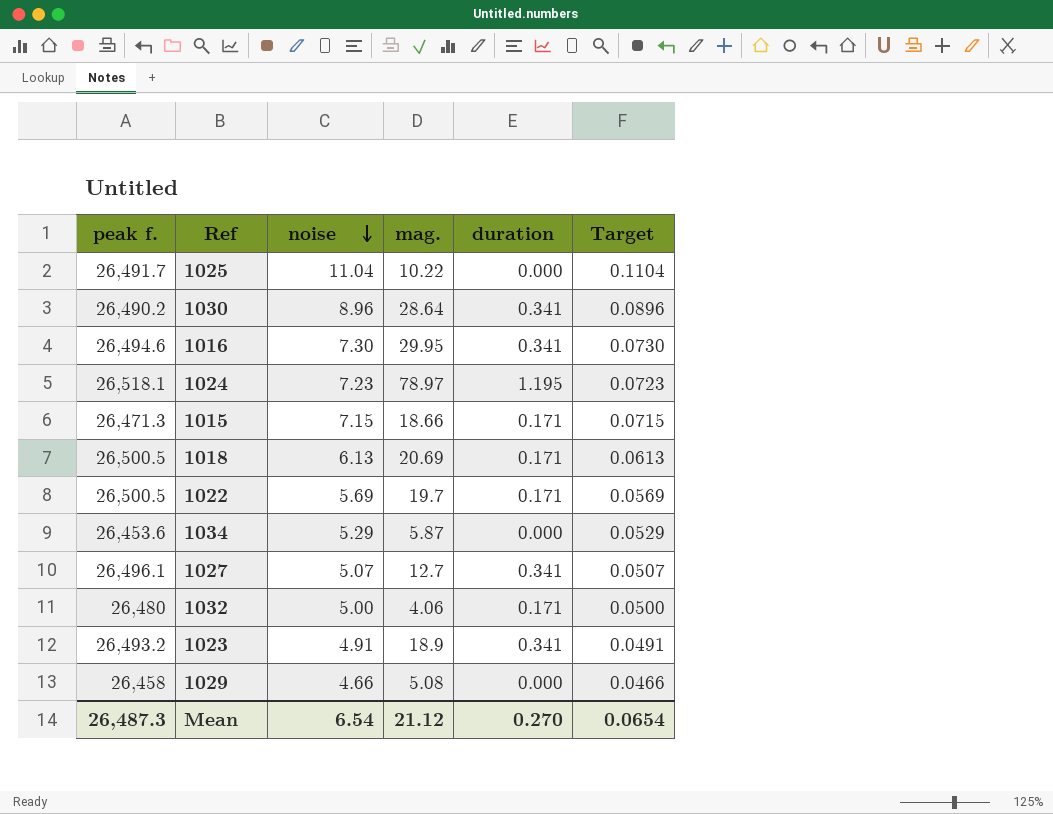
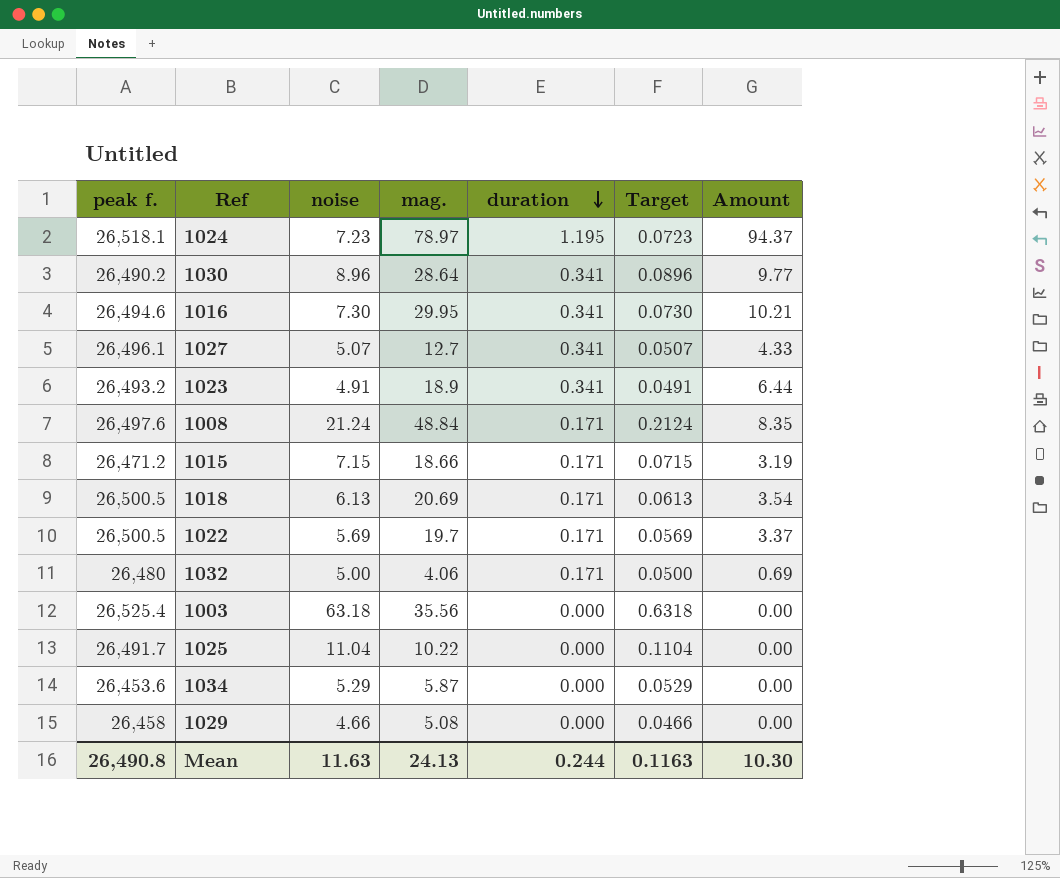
row order: noise descending -> duration descending
column Amount | formula: none -> [mag.] * [duration]
row 1008: none -> 26,497.6 | 21.24 | 48.84 | 0.171 | 0.2124 | 8.35
1015 | peak f.: 26,471.3 -> 26,471.2
row 1003: none -> 26,525.4 | 63.18 | 35.56 | 0.000 | 0.6318 | 0.00
Mean | peak f.: 26,487.3 -> 26,490.8
Mean | noise: 6.54 -> 11.63
Mean | mag.: 21.12 -> 24.13
Mean | duration: 0.270 -> 0.244
Mean | Target: 0.0654 -> 0.1163

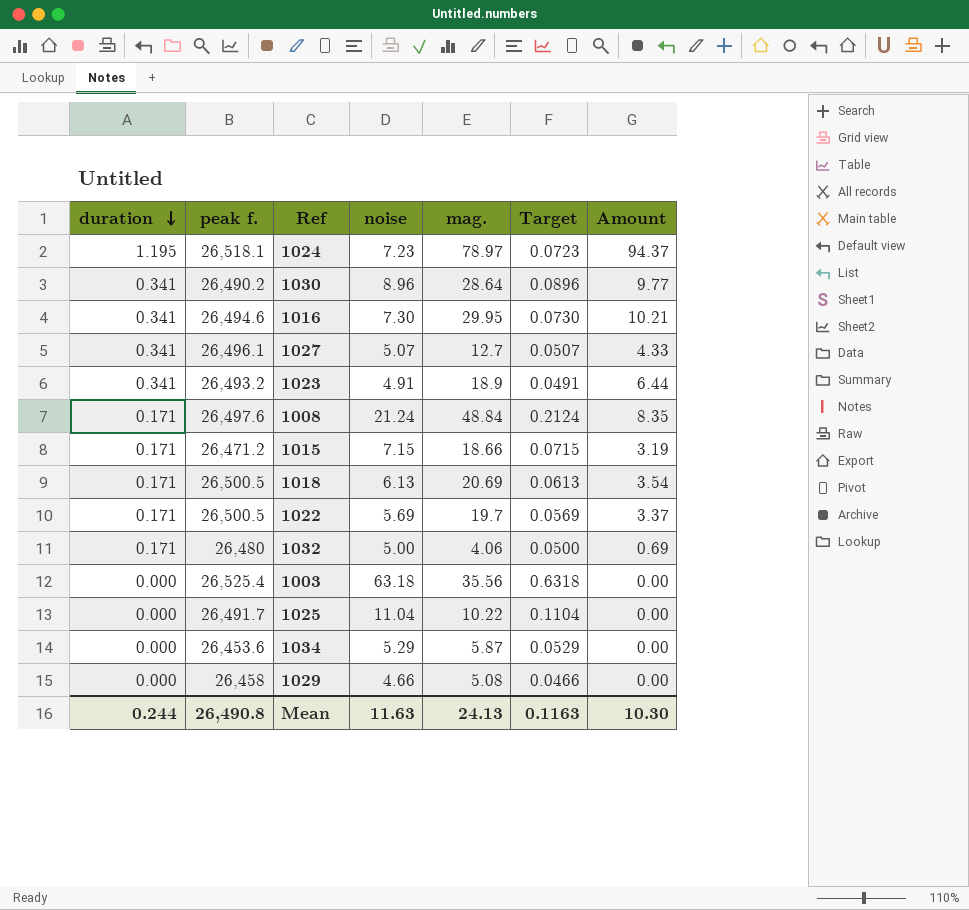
column duration | position: 5 -> 1

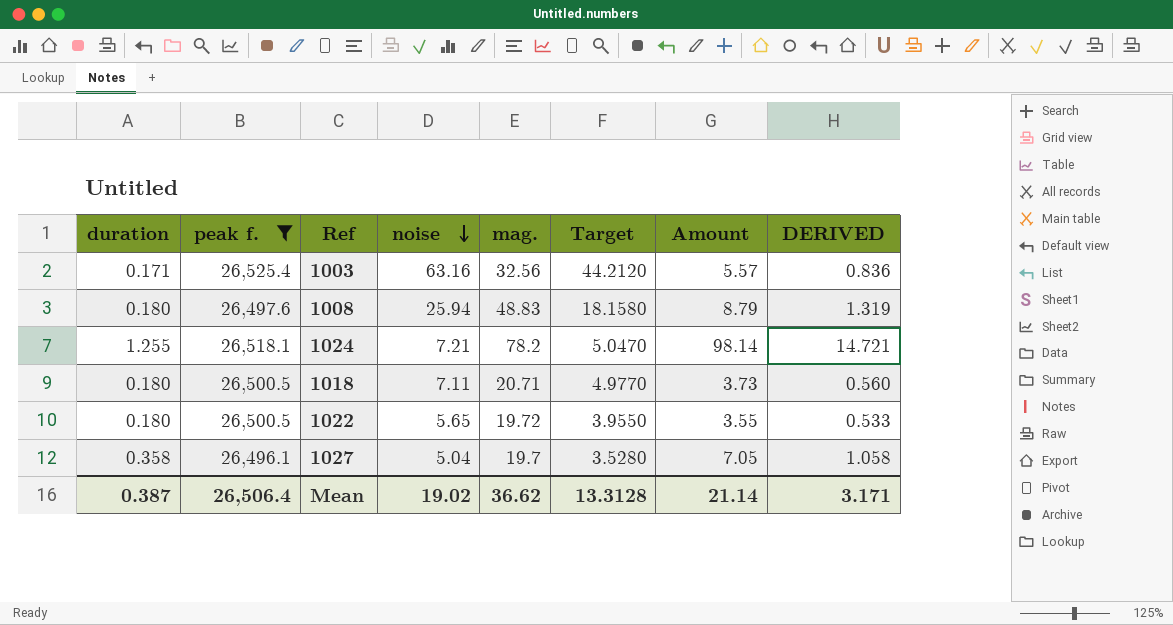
filter: none -> peak f. >= 26,496.1
row order: duration descending -> noise descending
column Target | formula: [noise] * 0.01 -> [noise] * 0.7
column DERIVED | formula: none -> [Amount] * 0.15
1003 | duration: 0.000 -> 0.171
1003 | noise: 63.18 -> 63.16
1003 | mag.: 35.56 -> 32.56
1003 | Amount: 0.00 -> 5.57
1008 | duration: 0.171 -> 0.180
1008 | noise: 21.24 -> 25.94
1008 | mag.: 48.84 -> 48.83
1008 | Amount: 8.35 -> 8.79
1024 | duration: 1.195 -> 1.255
1024 | noise: 7.23 -> 7.21
1024 | mag.: 78.97 -> 78.2
1024 | Amount: 94.37 -> 98.14
1018 | duration: 0.171 -> 0.180
1018 | noise: 6.13 -> 7.11
1018 | mag.: 20.69 -> 20.71
1018 | Amount: 3.54 -> 3.73
1022 | duration: 0.171 -> 0.180
1022 | noise: 5.69 -> 5.65
1022 | mag.: 19.7 -> 19.72
1022 | Amount: 3.37 -> 3.55
1027 | duration: 0.341 -> 0.358
1027 | noise: 5.07 -> 5.04
1027 | mag.: 12.7 -> 19.7
1027 | Amount: 4.33 -> 7.05
Mean | duration: 0.244 -> 0.387
Mean | peak f.: 26,490.8 -> 26,506.4
Mean | noise: 11.63 -> 19.02
Mean | mag.: 24.13 -> 36.62
Mean | Target: 0.1163 -> 13.3128
Mean | Amount: 10.30 -> 21.14

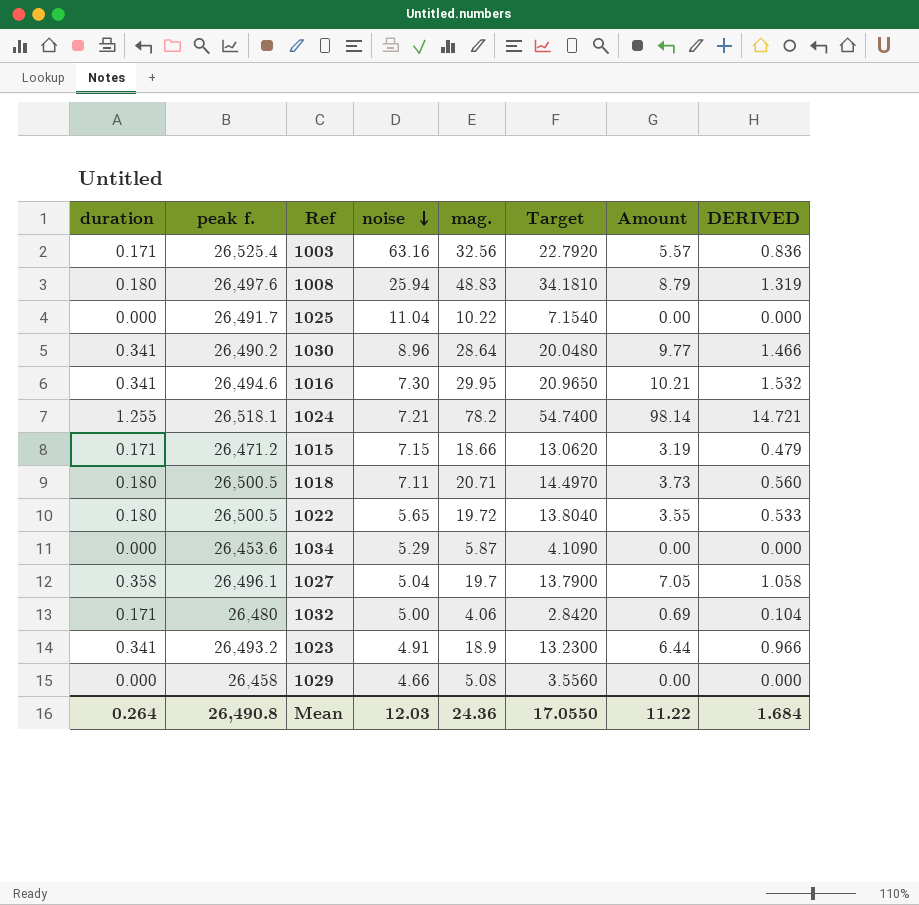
filter: peak f. >= 26,496.1 -> none
column Target | formula: [noise] * 0.7 -> [mag.] * 0.7
Mean | duration: 0.387 -> 0.264
Mean | peak f.: 26,506.4 -> 26,490.8
Mean | noise: 19.02 -> 12.03
Mean | mag.: 36.62 -> 24.36
Mean | Target: 13.3128 -> 17.0550
Mean | Amount: 21.14 -> 11.22
Mean | DERIVED: 3.171 -> 1.684

